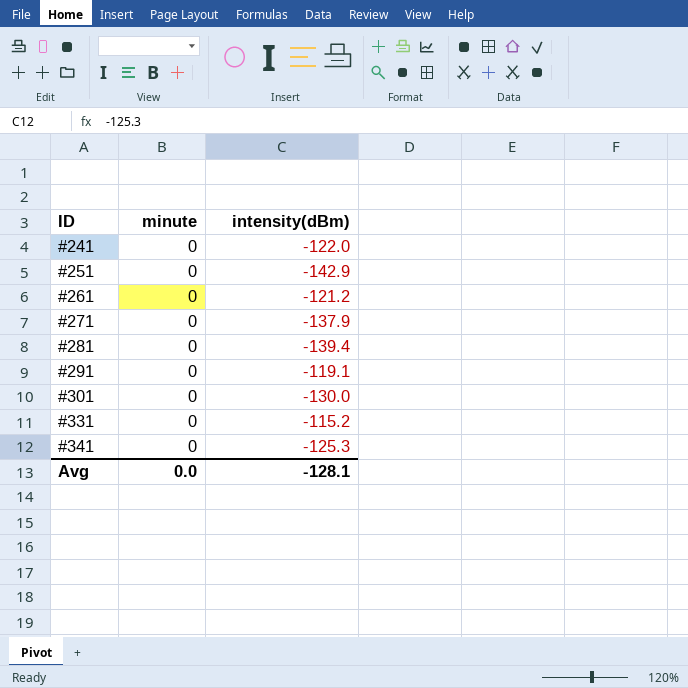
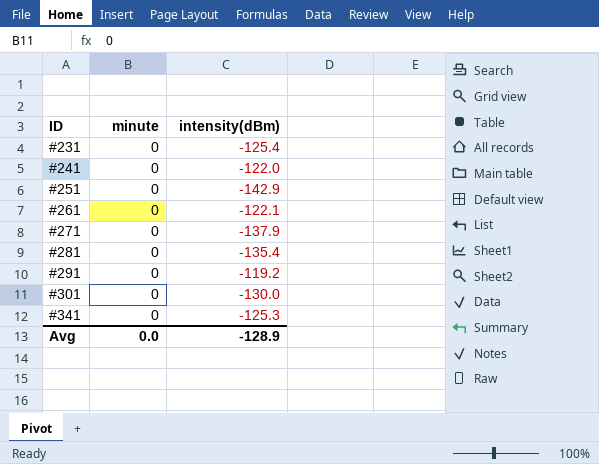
row #331: 0 | -115.2 -> none
row #231: none -> 0 | -125.4
#261 | intensity(dBm): -121.2 -> -122.1
#281 | intensity(dBm): -139.4 -> -135.4
#291 | intensity(dBm): -119.1 -> -119.2
Avg | intensity(dBm): -128.1 -> -128.9

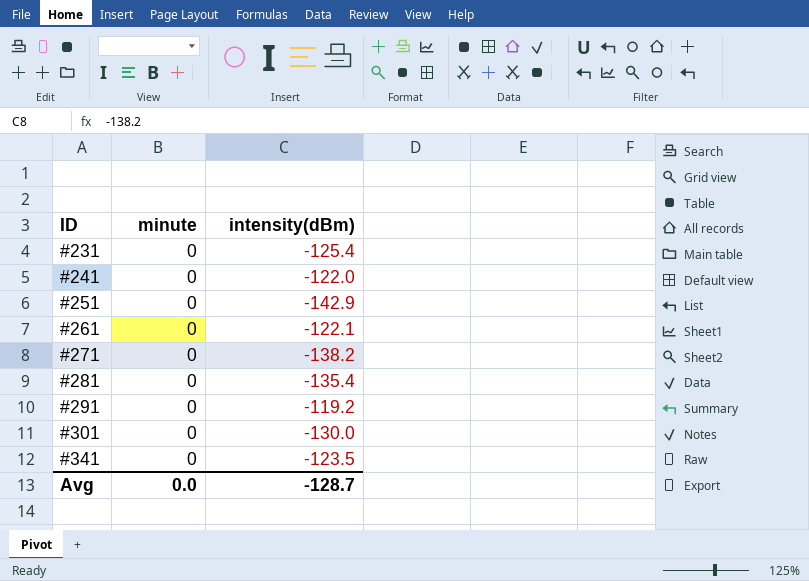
#271 | intensity(dBm): -137.9 -> -138.2
#341 | intensity(dBm): -125.3 -> -123.5
Avg | intensity(dBm): -128.9 -> -128.7

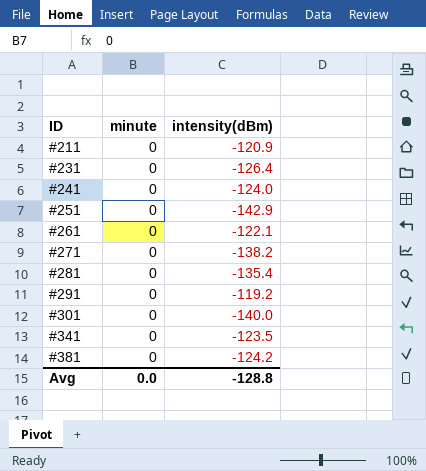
row #211: none -> 0 | -120.9
#231 | intensity(dBm): -125.4 -> -126.4
#241 | intensity(dBm): -122.0 -> -124.0
#301 | intensity(dBm): -130.0 -> -140.0
row #381: none -> 0 | -124.2
Avg | intensity(dBm): -128.7 -> -128.8

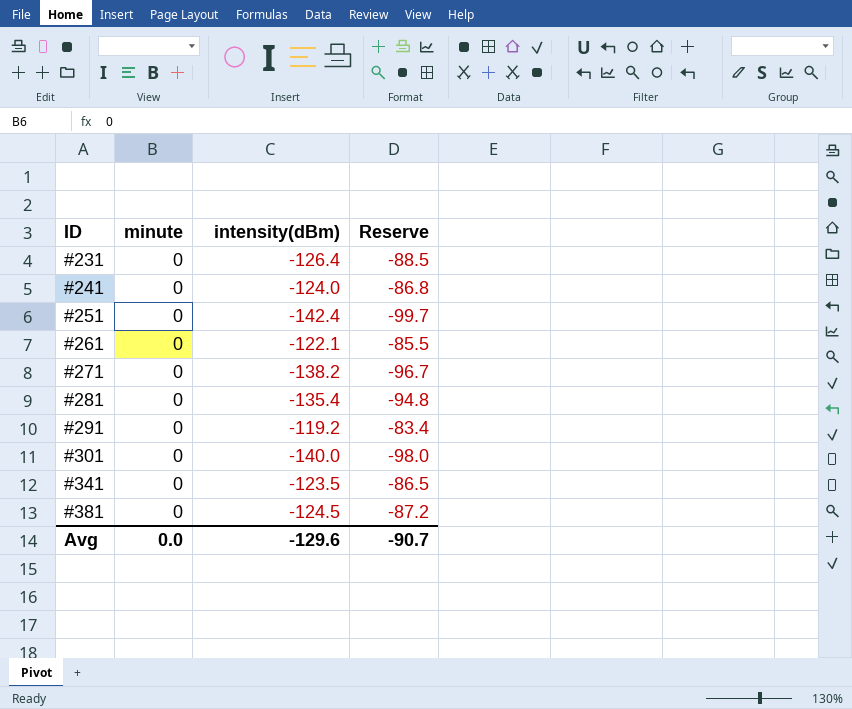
column Reserve | formula: none -> [intensity(dBm)] * 0.7
row #211: 0 | -120.9 -> none
#251 | intensity(dBm): -142.9 -> -142.4
#381 | intensity(dBm): -124.2 -> -124.5
Avg | intensity(dBm): -128.8 -> -129.6

